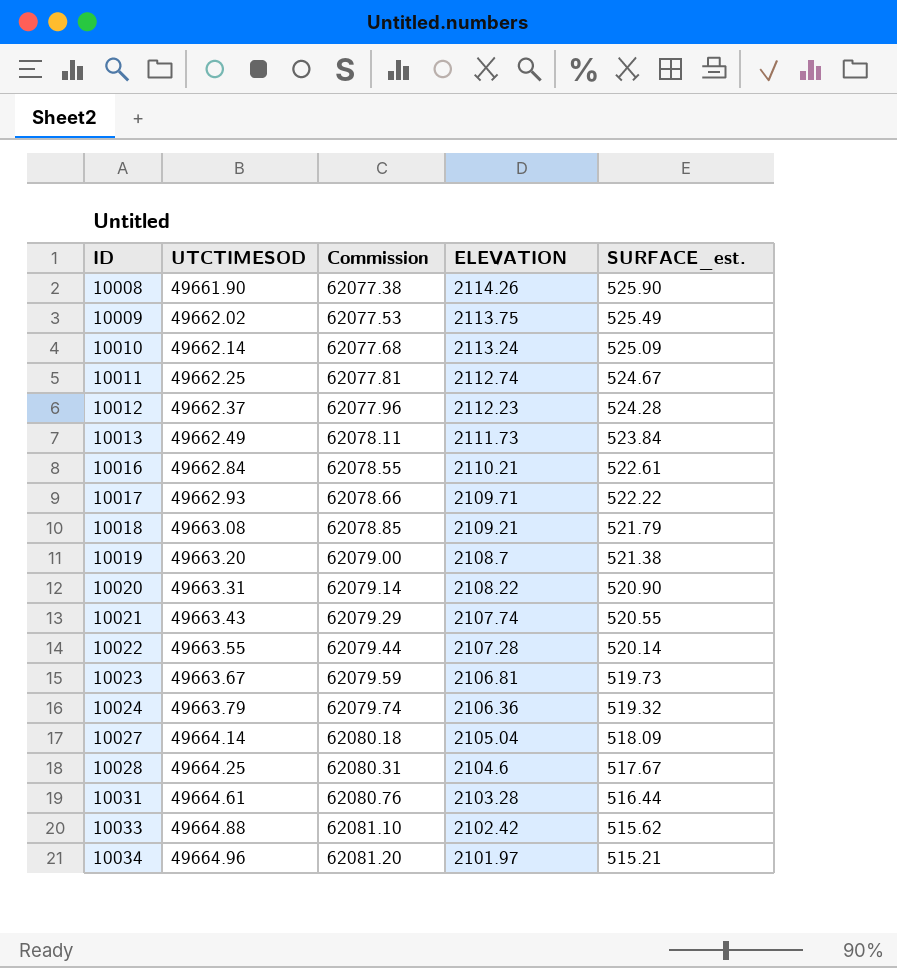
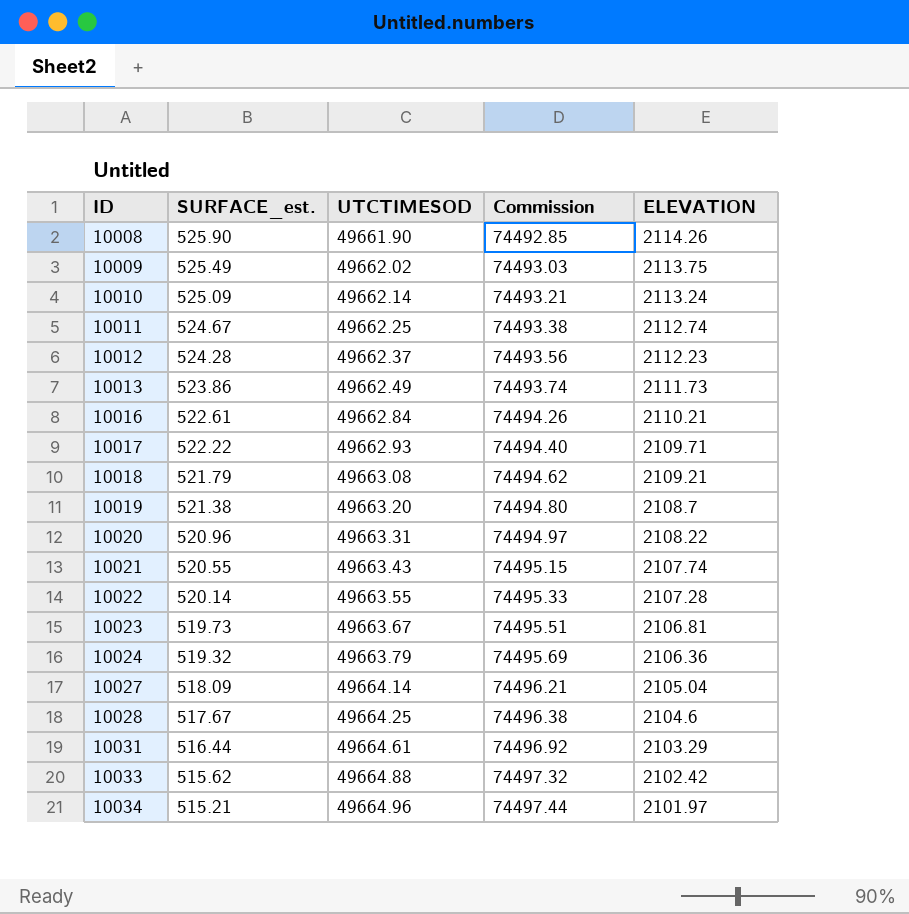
column SURFACE_est. | position: 5 -> 2
column Commission | formula: [UTCTIMESOD] * 1.25 -> [UTCTIMESOD] * 1.5
10013 | SURFACE_est.: 523.84 -> 523.86
10020 | SURFACE_est.: 520.90 -> 520.96
10031 | ELEVATION: 2103.28 -> 2103.29

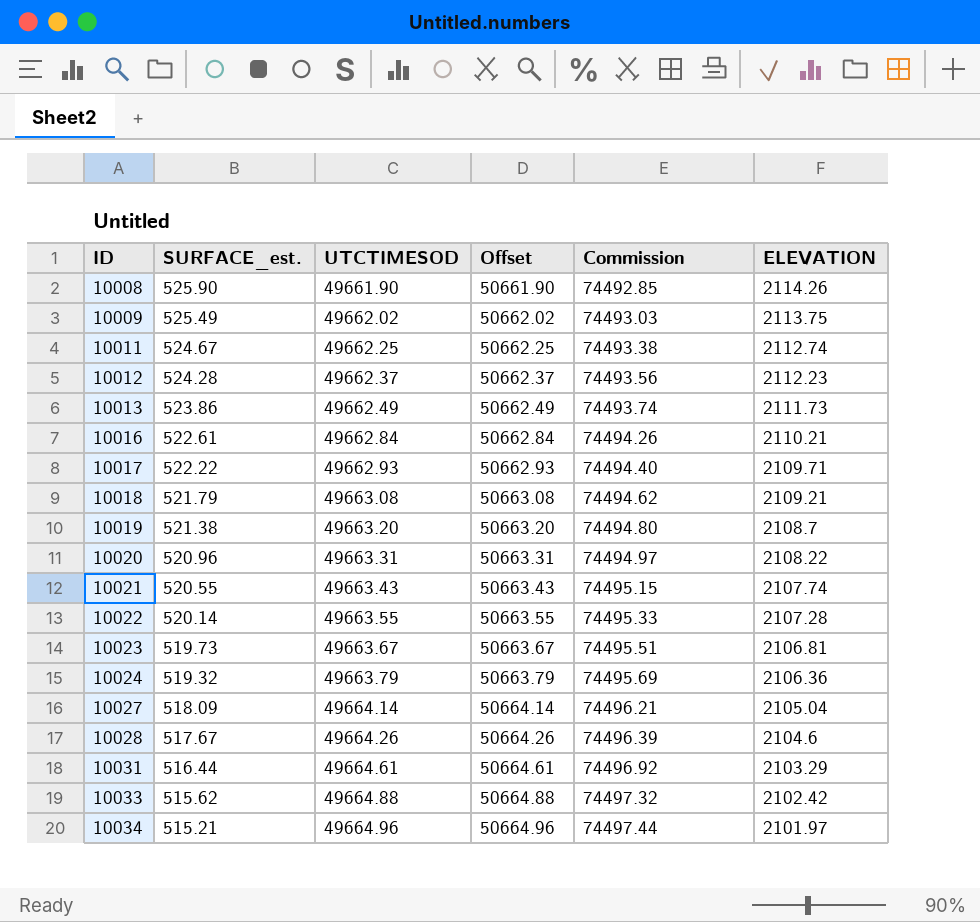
column Offset | formula: none -> [UTCTIMESOD] + 1000
row 10010: 525.09 | 49662.14 | 74493.21 | 2113.24 -> none
10028 | UTCTIMESOD: 49664.25 -> 49664.26
10028 | Commission: 74496.38 -> 74496.39

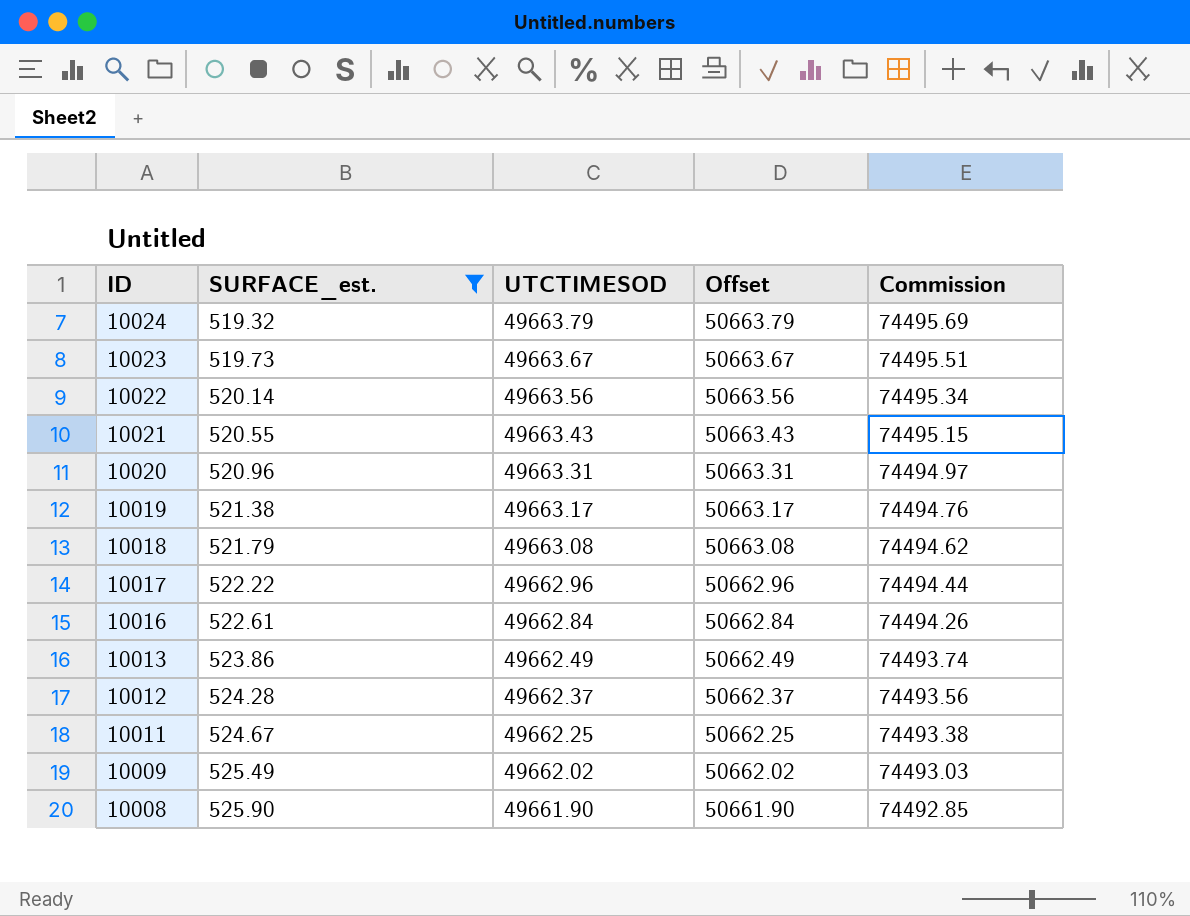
filter: none -> SURFACE_est. >= 519.32
row order: ID ascending -> ID descending
column ELEVATION | position: 6 -> none
10022 | UTCTIMESOD: 49663.55 -> 49663.56
10022 | Offset: 50663.55 -> 50663.56
10022 | Commission: 74495.33 -> 74495.34
10019 | UTCTIMESOD: 49663.20 -> 49663.17
10019 | Offset: 50663.20 -> 50663.17
10019 | Commission: 74494.80 -> 74494.76
10017 | UTCTIMESOD: 49662.93 -> 49662.96
10017 | Offset: 50662.93 -> 50662.96
10017 | Commission: 74494.40 -> 74494.44

